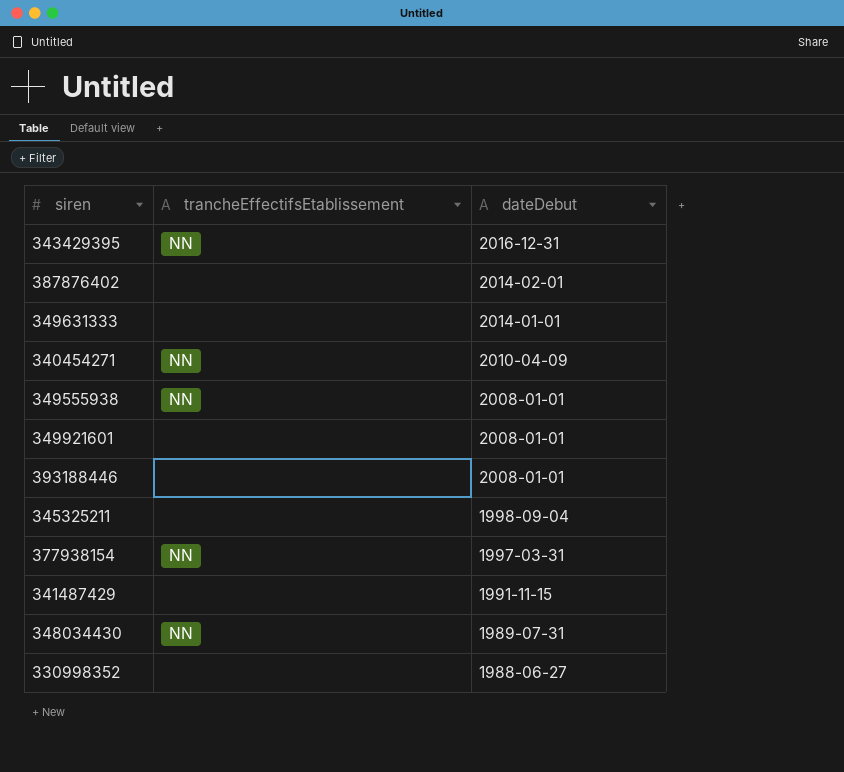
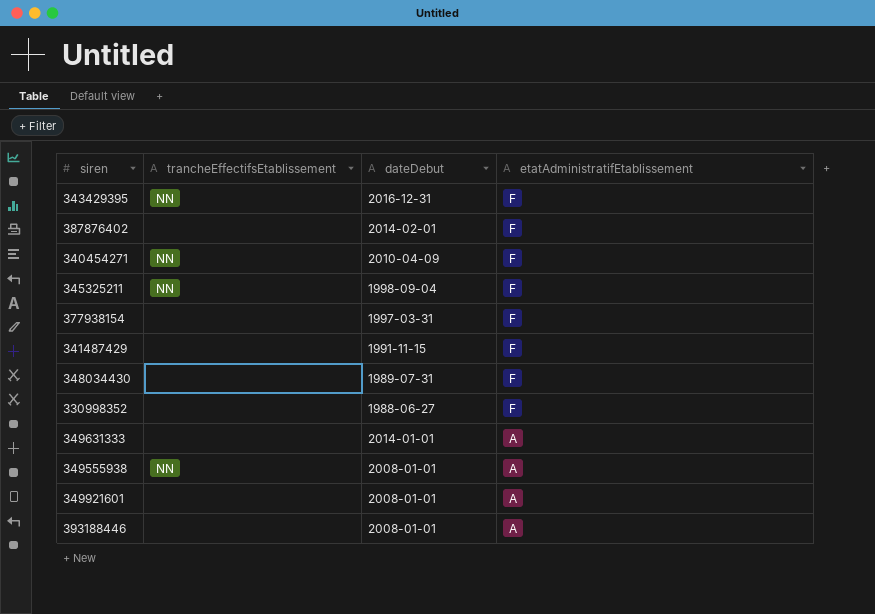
row order: dateDebut descending -> etatAdministratifEtablissement descending
column etatAdministratifEtablissement | position: none -> 4
345325211 | trancheEffectifsEtablissement: none -> NN
377938154 | trancheEffectifsEtablissement: NN -> none
348034430 | trancheEffectifsEtablissement: NN -> none

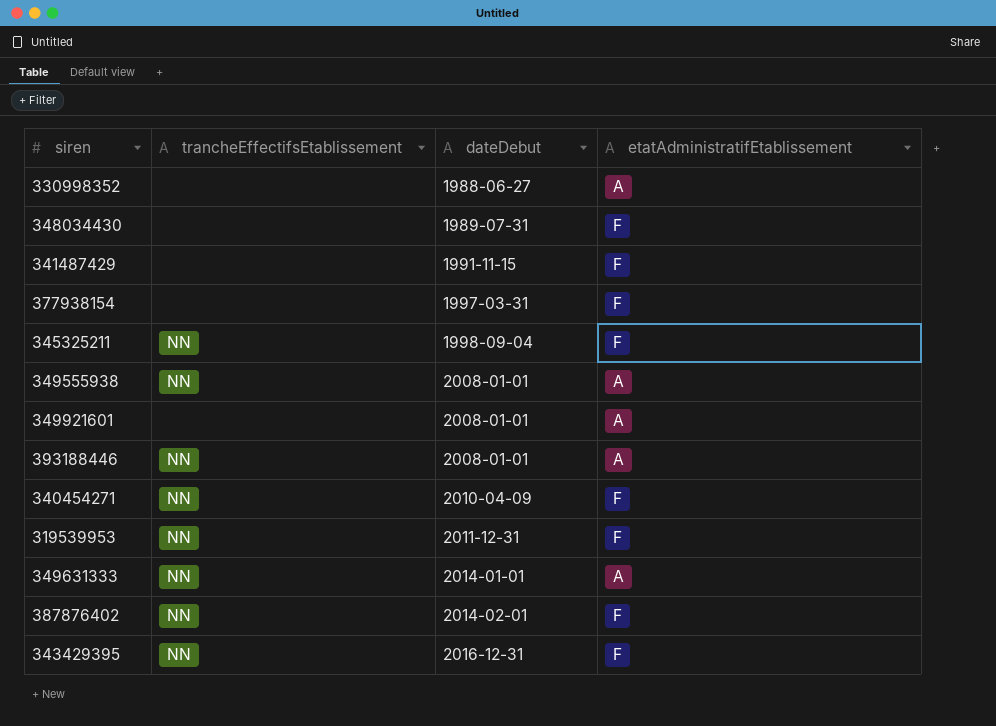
row order: etatAdministratifEtablissement descending -> dateDebut ascending
330998352 | etatAdministratifEtablissement: F -> A
393188446 | trancheEffectifsEtablissement: none -> NN
row 319539953: none -> NN | 2011-12-31 | F
349631333 | trancheEffectifsEtablissement: none -> NN
387876402 | trancheEffectifsEtablissement: none -> NN

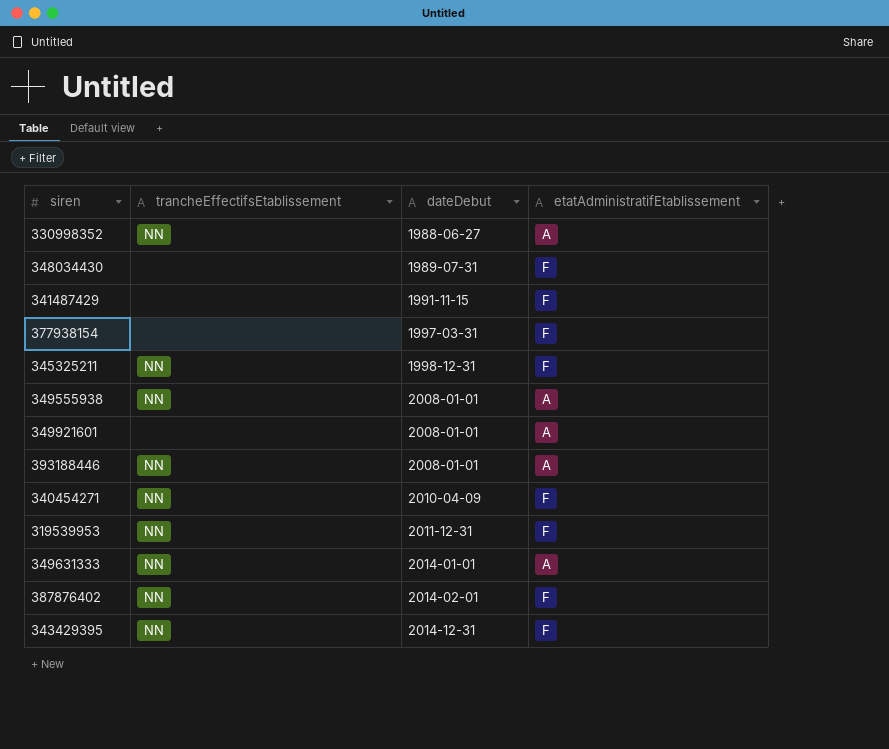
330998352 | trancheEffectifsEtablissement: none -> NN
345325211 | dateDebut: 1998-09-04 -> 1998-12-31
343429395 | dateDebut: 2016-12-31 -> 2014-12-31

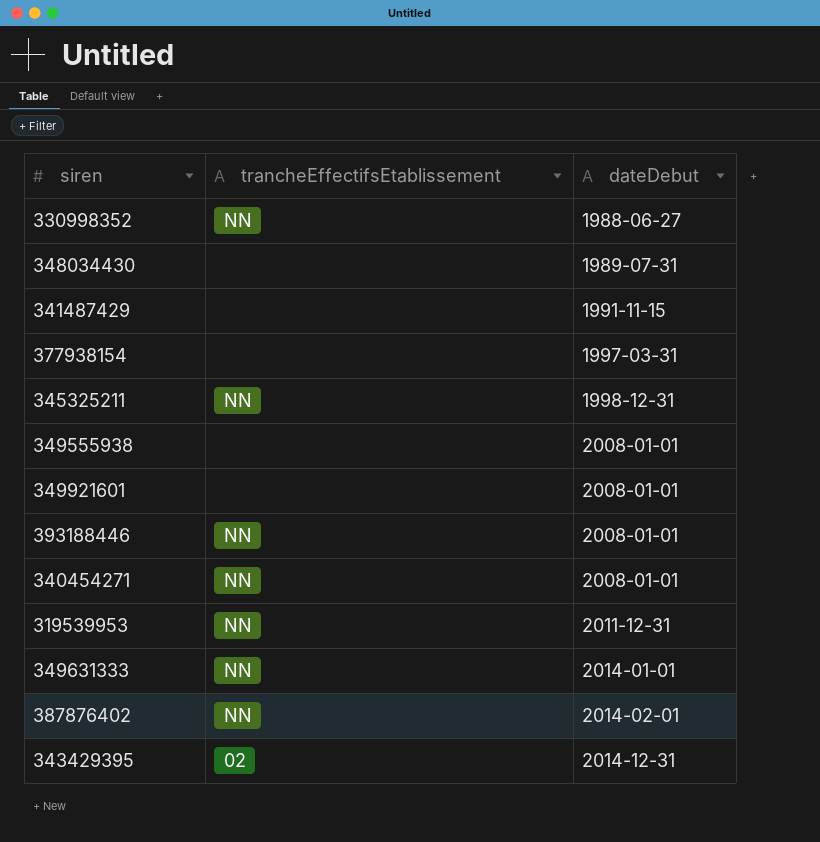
column etatAdministratifEtablissement | position: 4 -> none
349555938 | trancheEffectifsEtablissement: NN -> none
340454271 | dateDebut: 2010-04-09 -> 2008-01-01
343429395 | trancheEffectifsEtablissement: NN -> 02

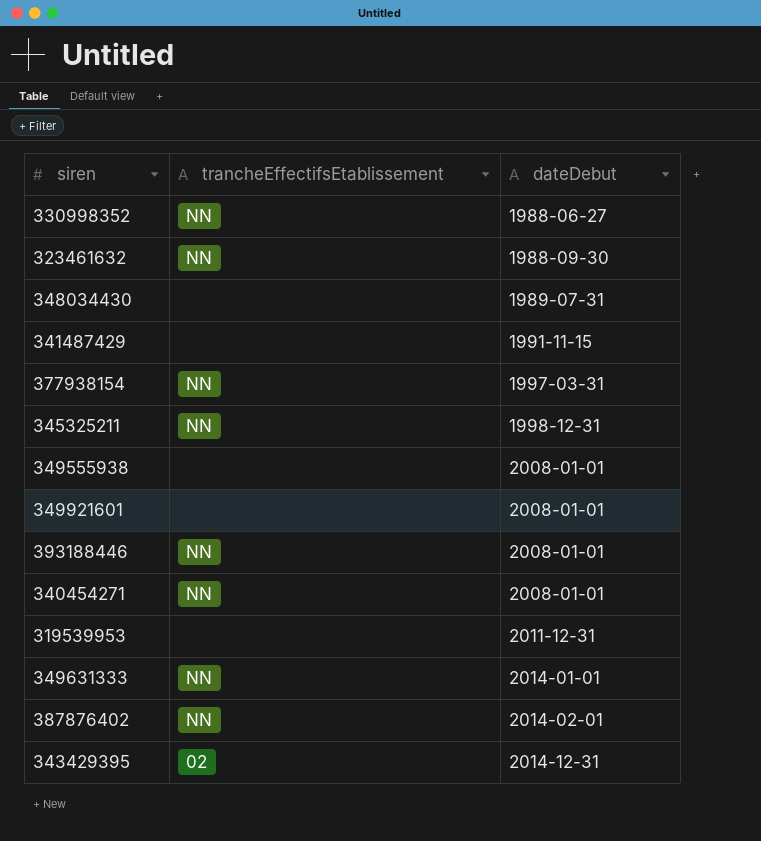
row 323461632: none -> NN | 1988-09-30
377938154 | trancheEffectifsEtablissement: none -> NN
319539953 | trancheEffectifsEtablissement: NN -> none

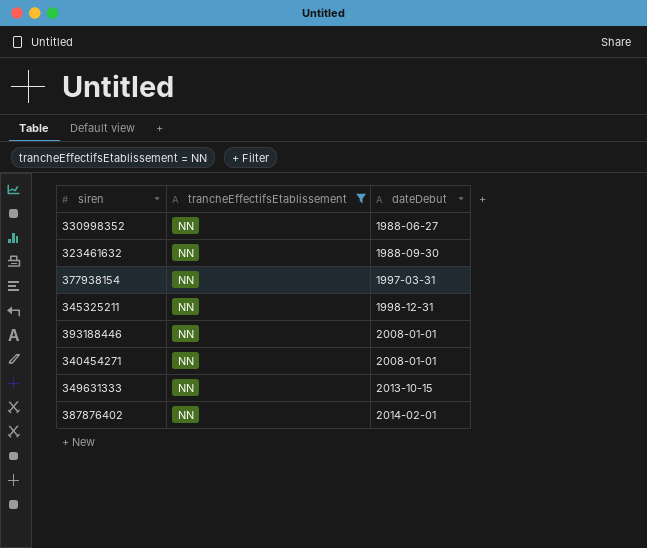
filter: none -> trancheEffectifsEtablissement = NN
349631333 | dateDebut: 2014-01-01 -> 2013-10-15

